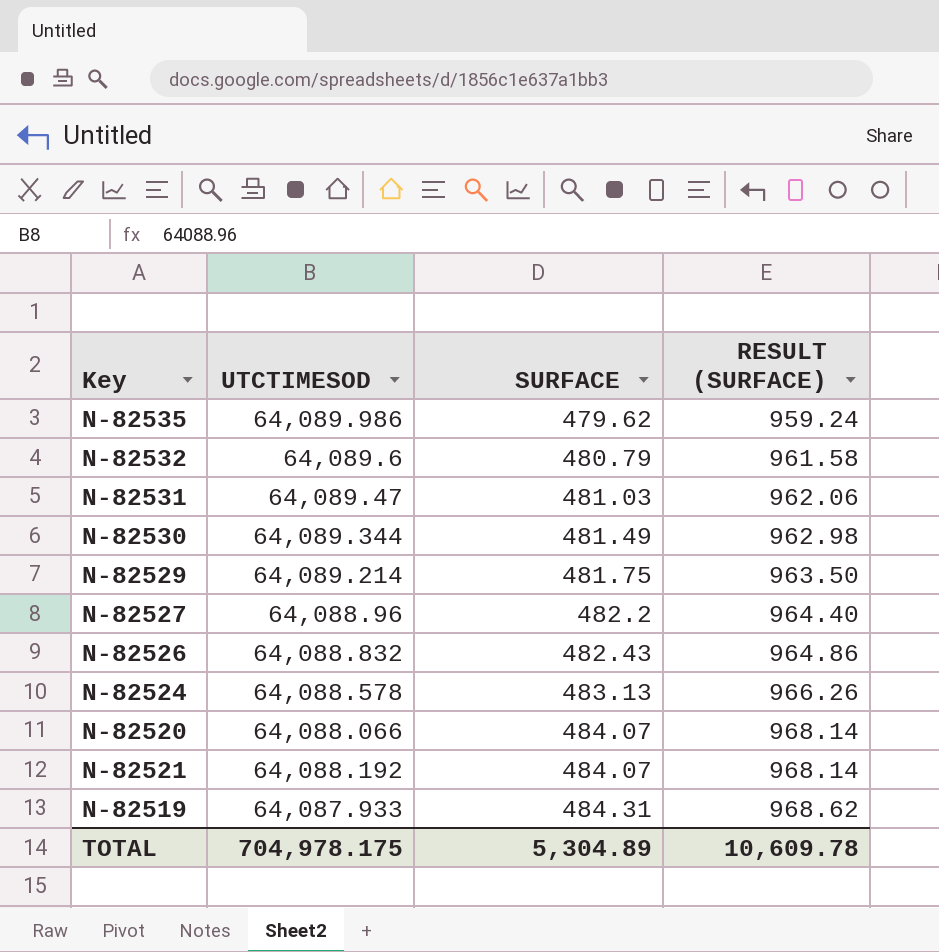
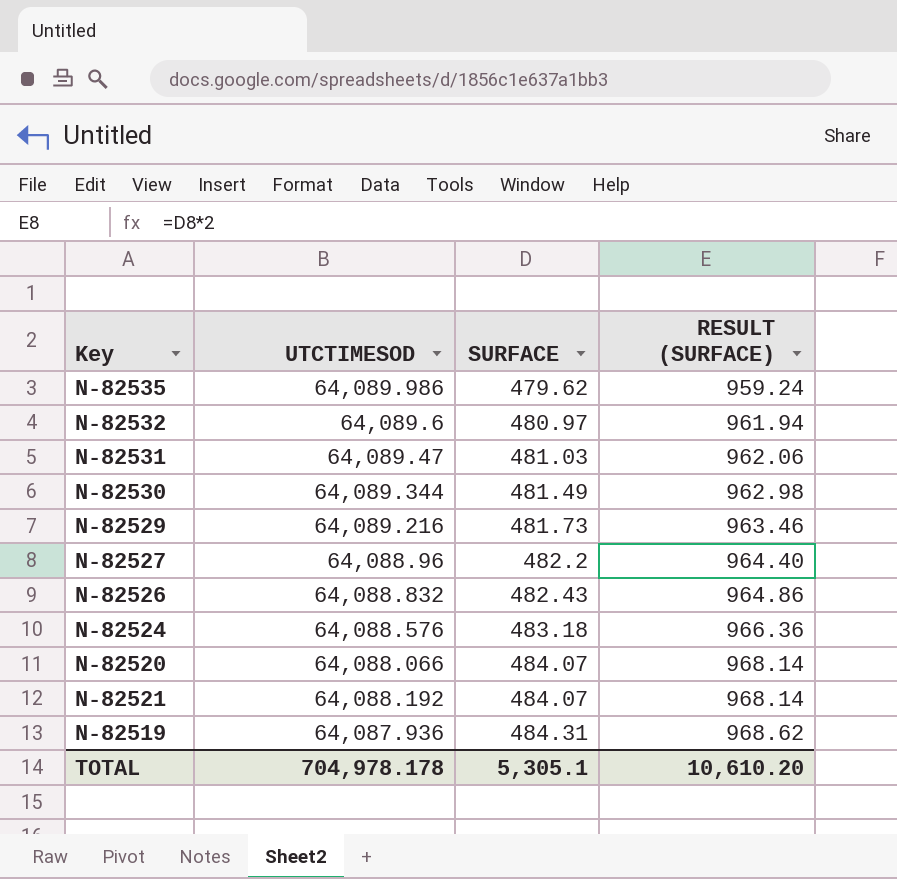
N-82532 | SURFACE: 480.79 -> 480.97
N-82532 | RESULT (SURFACE): 961.58 -> 961.94
N-82529 | UTCTIMESOD: 64,089.214 -> 64,089.216
N-82529 | SURFACE: 481.75 -> 481.73
N-82529 | RESULT (SURFACE): 963.50 -> 963.46
N-82524 | UTCTIMESOD: 64,088.578 -> 64,088.576
N-82524 | SURFACE: 483.13 -> 483.18
N-82524 | RESULT (SURFACE): 966.26 -> 966.36
N-82519 | UTCTIMESOD: 64,087.933 -> 64,087.936
TOTAL | UTCTIMESOD: 704,978.175 -> 704,978.178
TOTAL | SURFACE: 5,304.89 -> 5,305.1
TOTAL | RESULT (SURFACE): 10,609.78 -> 10,610.20

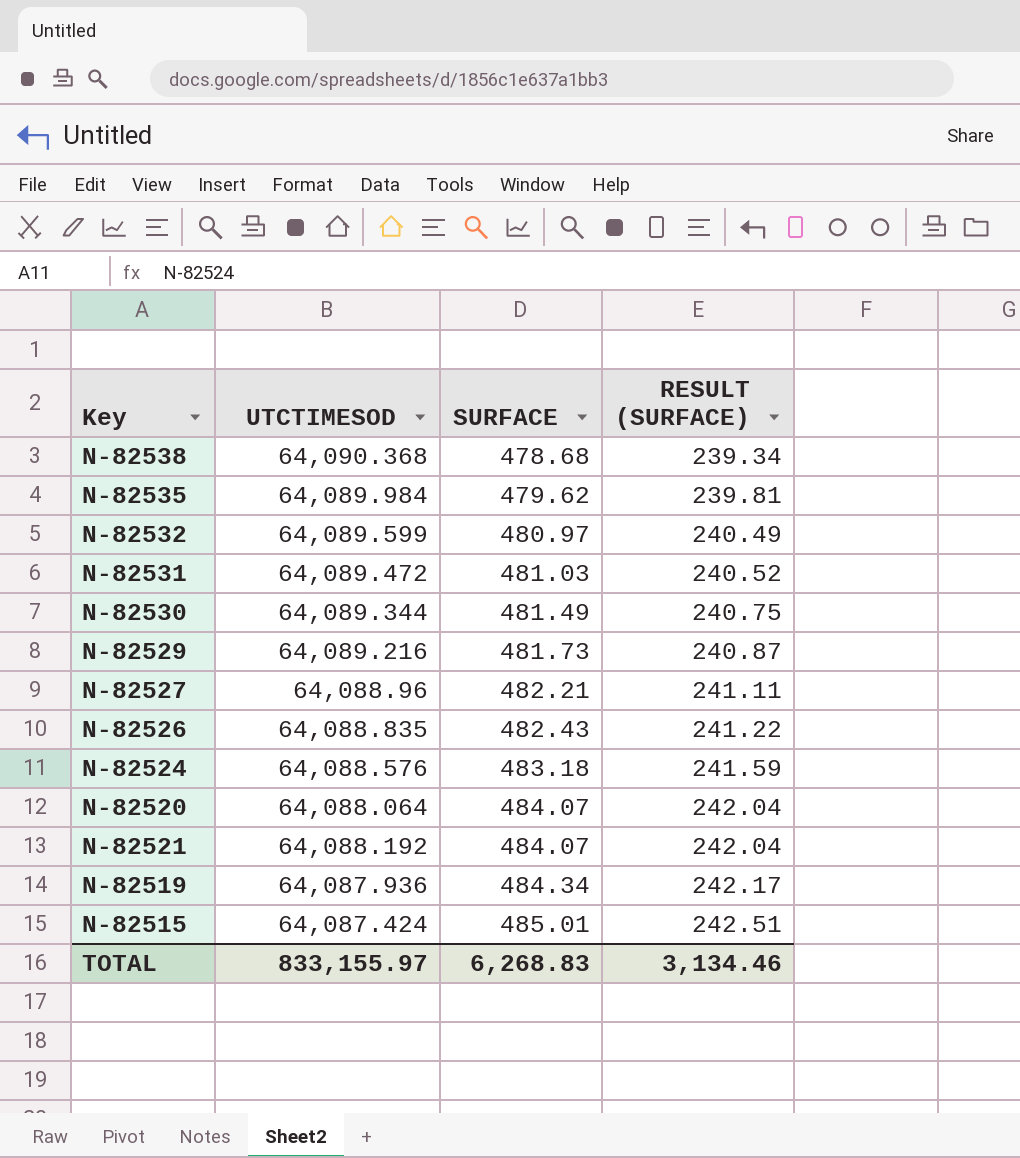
column RESULT (SURFACE) | formula: [SURFACE] * 2 -> [SURFACE] * 0.5
row N-82538: none -> 64,090.368 | 478.68 | 239.34
N-82535 | UTCTIMESOD: 64,089.986 -> 64,089.984
N-82532 | UTCTIMESOD: 64,089.6 -> 64,089.599
N-82531 | UTCTIMESOD: 64,089.47 -> 64,089.472
N-82527 | SURFACE: 482.2 -> 482.21
N-82526 | UTCTIMESOD: 64,088.832 -> 64,088.835
N-82520 | UTCTIMESOD: 64,088.066 -> 64,088.064
N-82519 | SURFACE: 484.31 -> 484.34
row N-82515: none -> 64,087.424 | 485.01 | 242.51
TOTAL | UTCTIMESOD: 704,978.178 -> 833,155.97
TOTAL | SURFACE: 5,305.1 -> 6,268.83
TOTAL | RESULT (SURFACE): 10,610.20 -> 3,134.46

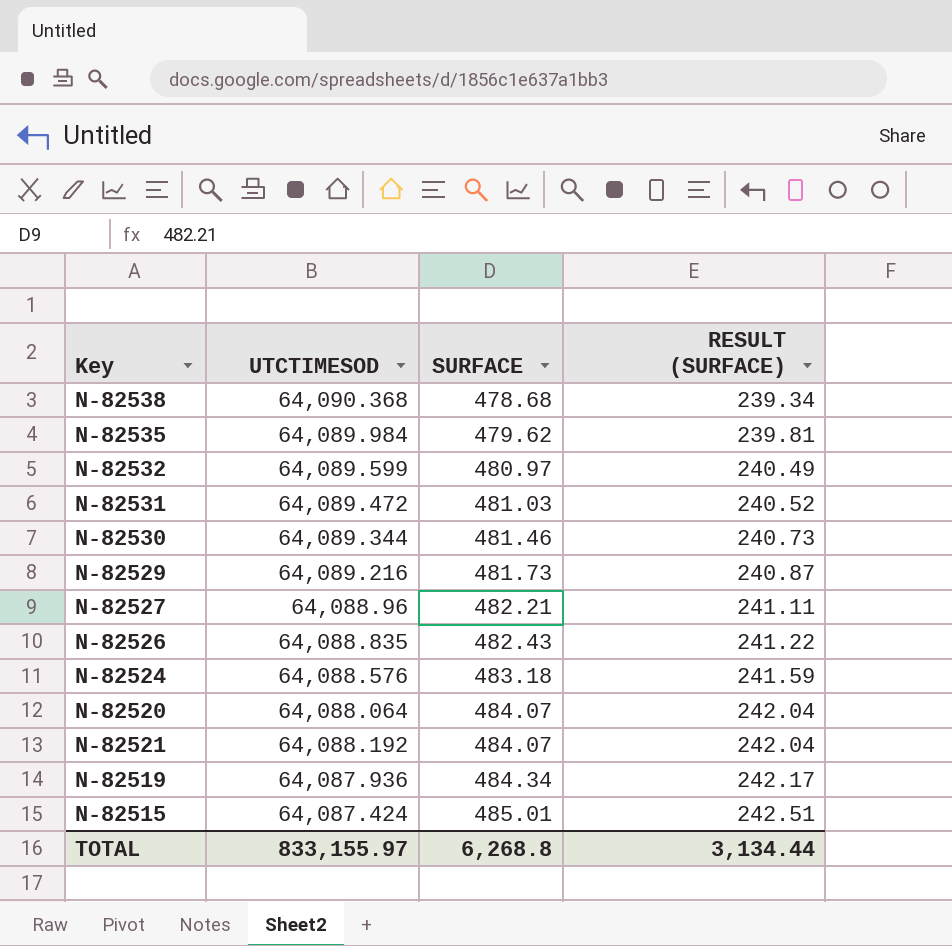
N-82530 | SURFACE: 481.49 -> 481.46
N-82530 | RESULT (SURFACE): 240.75 -> 240.73
TOTAL | SURFACE: 6,268.83 -> 6,268.8
TOTAL | RESULT (SURFACE): 3,134.46 -> 3,134.44

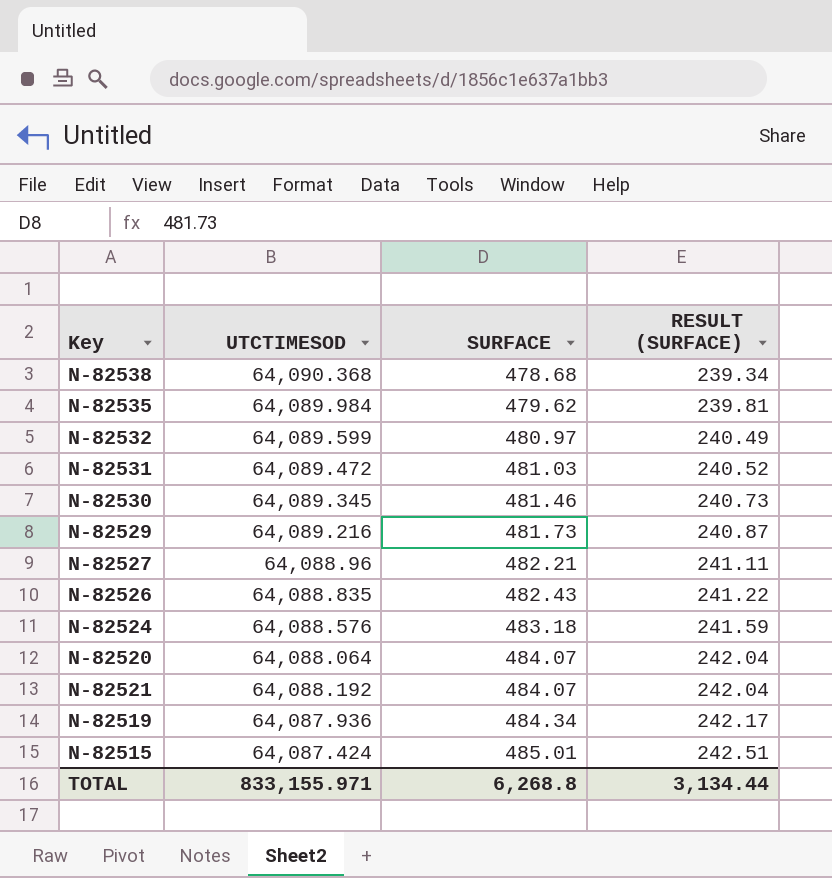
N-82530 | UTCTIMESOD: 64,089.344 -> 64,089.345
TOTAL | UTCTIMESOD: 833,155.97 -> 833,155.971

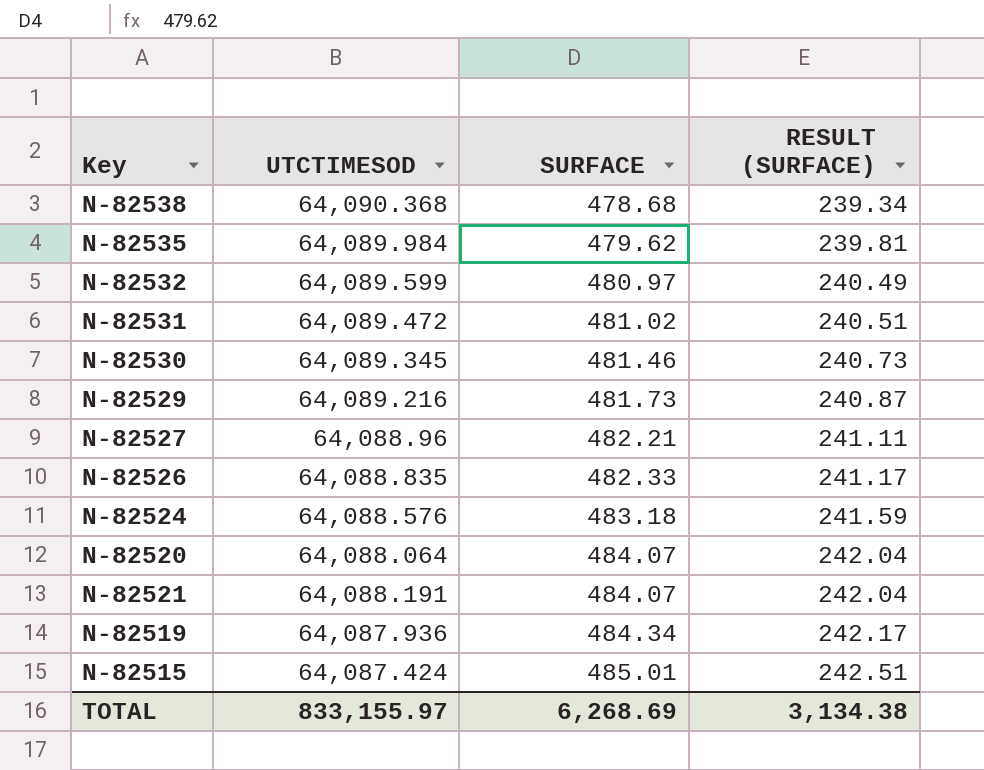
N-82531 | SURFACE: 481.03 -> 481.02
N-82531 | RESULT (SURFACE): 240.52 -> 240.51
N-82526 | SURFACE: 482.43 -> 482.33
N-82526 | RESULT (SURFACE): 241.22 -> 241.17
N-82521 | UTCTIMESOD: 64,088.192 -> 64,088.191
TOTAL | UTCTIMESOD: 833,155.971 -> 833,155.97
TOTAL | SURFACE: 6,268.8 -> 6,268.69
TOTAL | RESULT (SURFACE): 3,134.44 -> 3,134.38

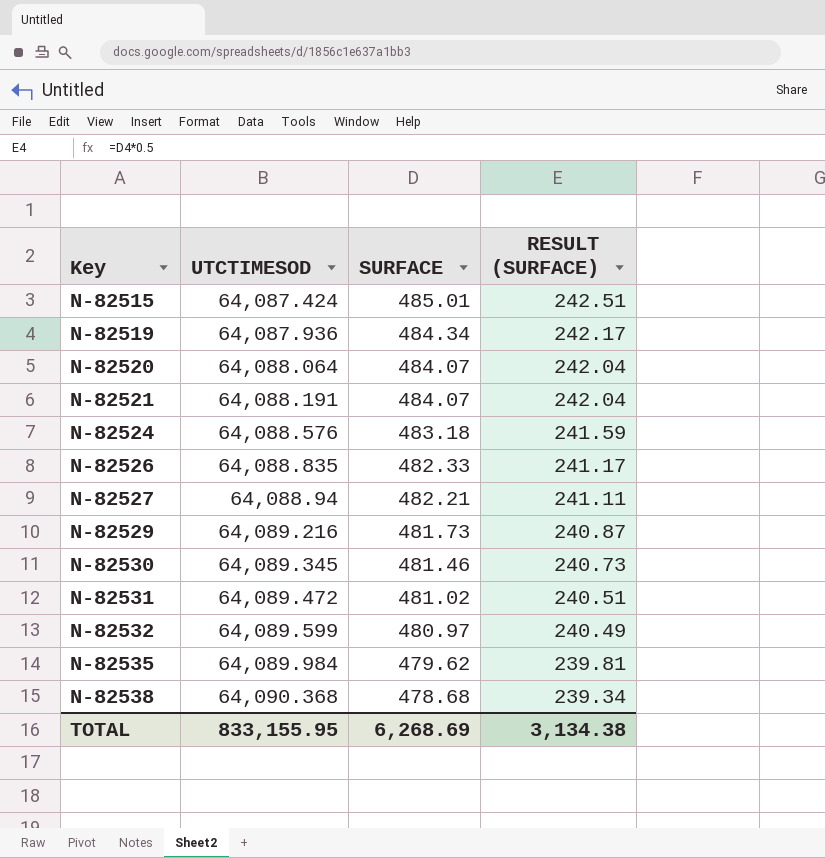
row order: SURFACE ascending -> Key ascending
N-82527 | UTCTIMESOD: 64,088.96 -> 64,088.94
TOTAL | UTCTIMESOD: 833,155.97 -> 833,155.95

